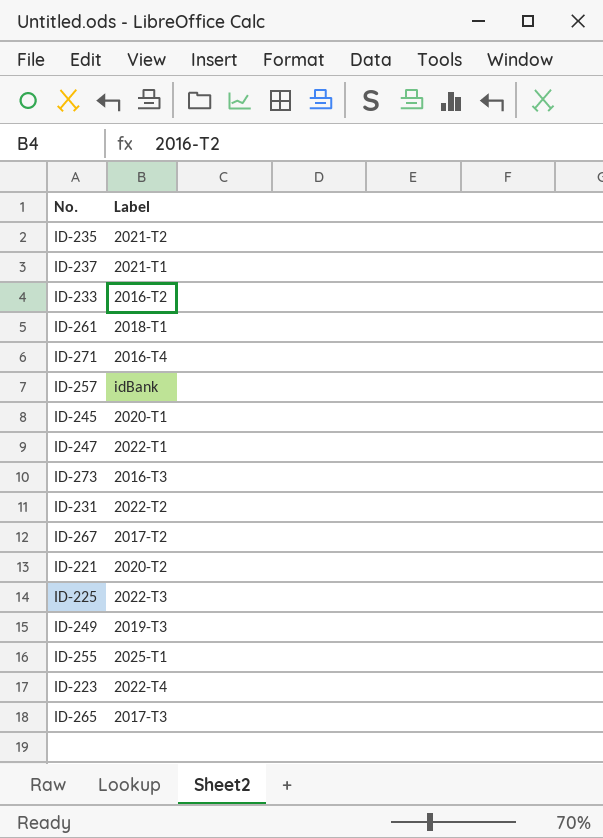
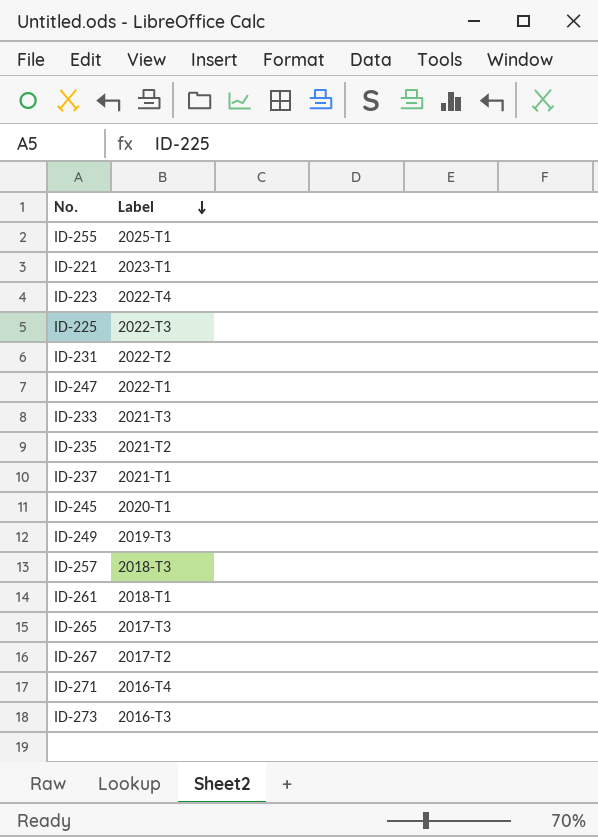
row order: none -> Label descending
ID-221 | Label: 2020-T2 -> 2023-T1
ID-233 | Label: 2016-T2 -> 2021-T3
ID-257 | Label: idBank -> 2018-T3

